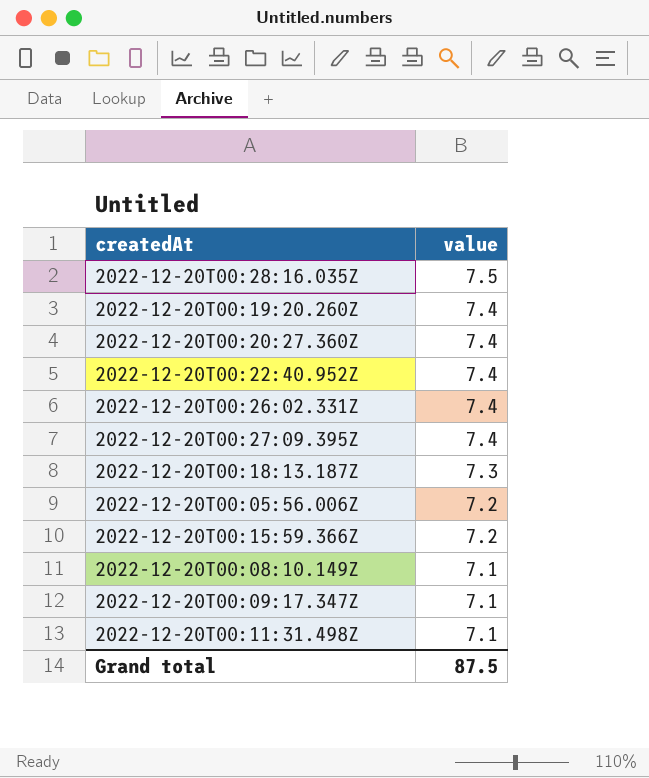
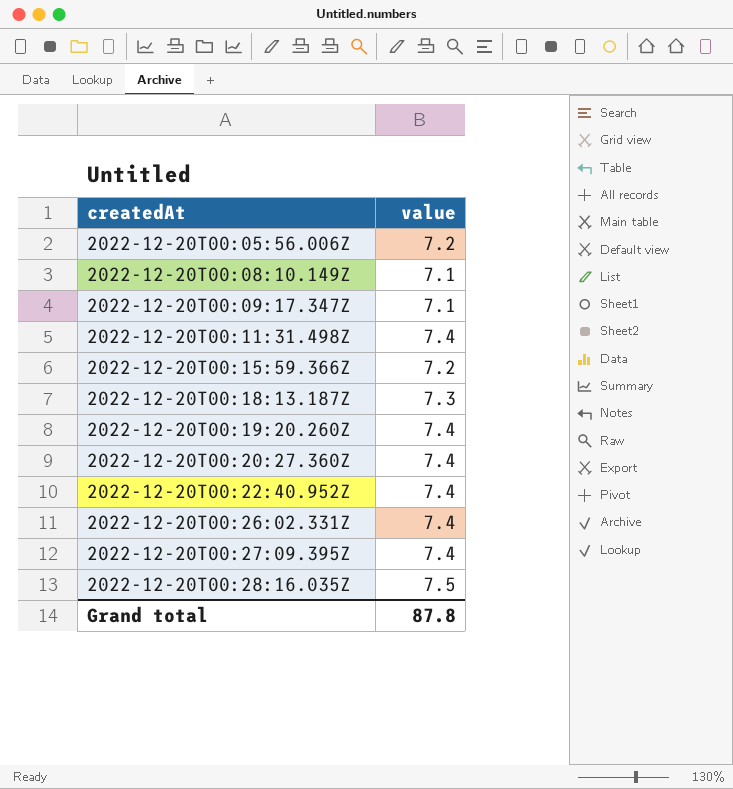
row order: value descending -> createdAt ascending
2022-12-20T00:11:31.498Z | value: 7.1 -> 7.4
Grand total | value: 87.5 -> 87.8

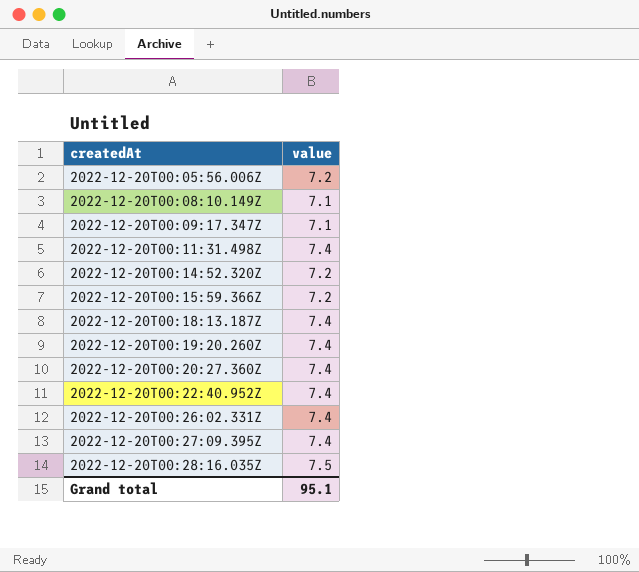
row 2022-12-20T00:14:52.320Z: none -> 7.2
2022-12-20T00:18:13.187Z | value: 7.3 -> 7.4
Grand total | value: 87.8 -> 95.1

